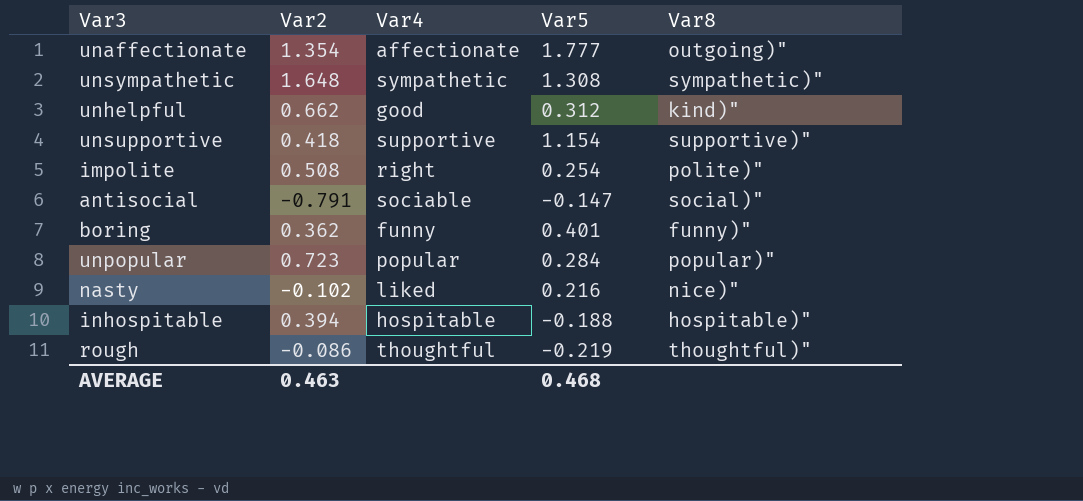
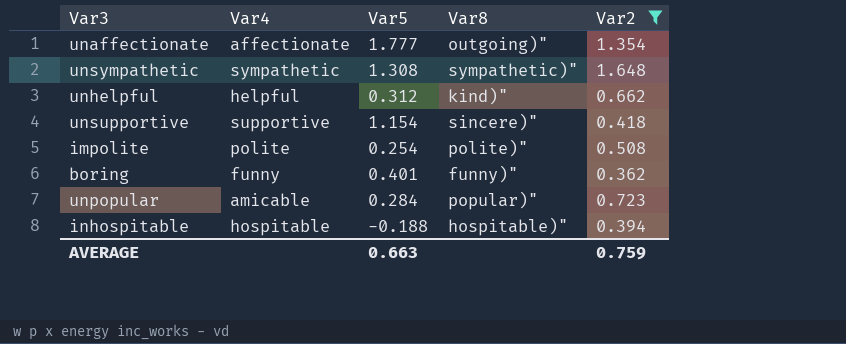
filter: none -> Var2 >= 0.362
column Var2 | position: 2 -> 5
unhelpful | Var4: good -> helpful
unsupportive | Var8: supportive)" -> sincere)"
impolite | Var4: right -> polite
unpopular | Var4: popular -> amicable
AVERAGE | Var5: 0.468 -> 0.663
AVERAGE | Var2: 0.463 -> 0.759

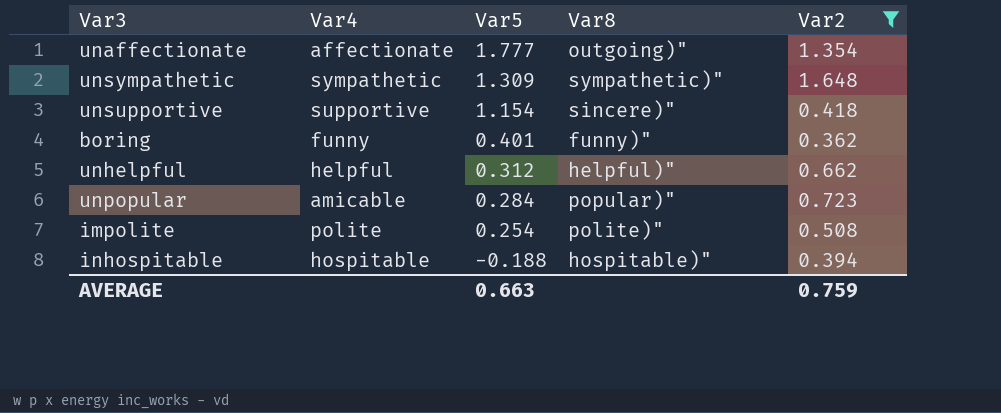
row order: none -> Var5 descending
unsympathetic | Var5: 1.308 -> 1.309
unhelpful | Var8: kind)" -> helpful)"

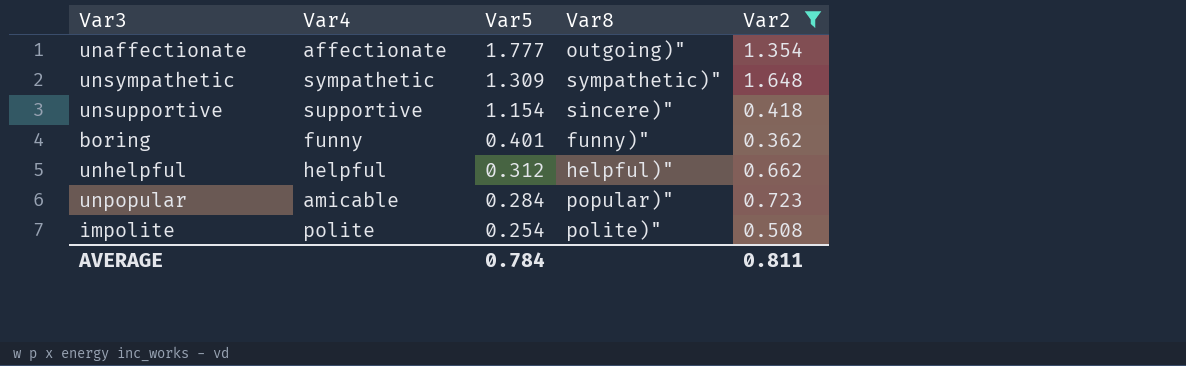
row inhospitable: hospitable | -0.188 | hospitable)" | 0.394 -> none
AVERAGE | Var5: 0.663 -> 0.784
AVERAGE | Var2: 0.759 -> 0.811

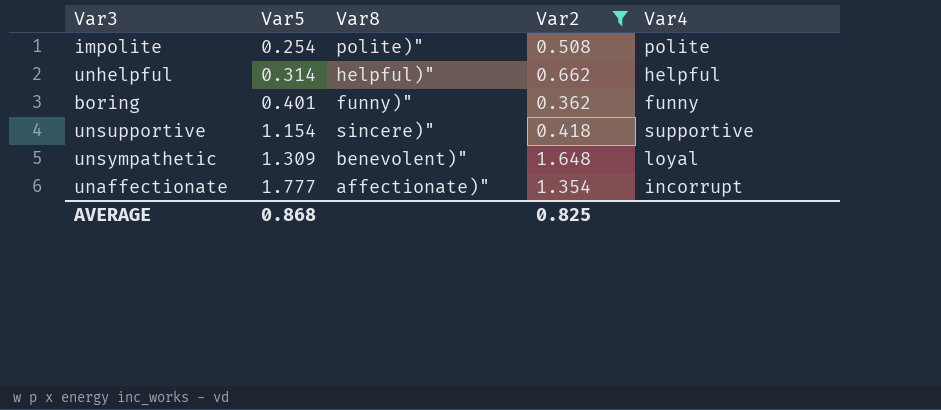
row order: Var5 descending -> Var5 ascending
column Var4 | position: 2 -> 5
row unpopular: amicable | 0.284 | popular)" | 0.723 -> none
unhelpful | Var5: 0.312 -> 0.314
unsympathetic | Var8: sympathetic)" -> benevolent)"
unsympathetic | Var4: sympathetic -> loyal
unaffectionate | Var8: outgoing)" -> affectionate)"
unaffectionate | Var4: affectionate -> incorrupt
AVERAGE | Var5: 0.784 -> 0.868
AVERAGE | Var2: 0.811 -> 0.825

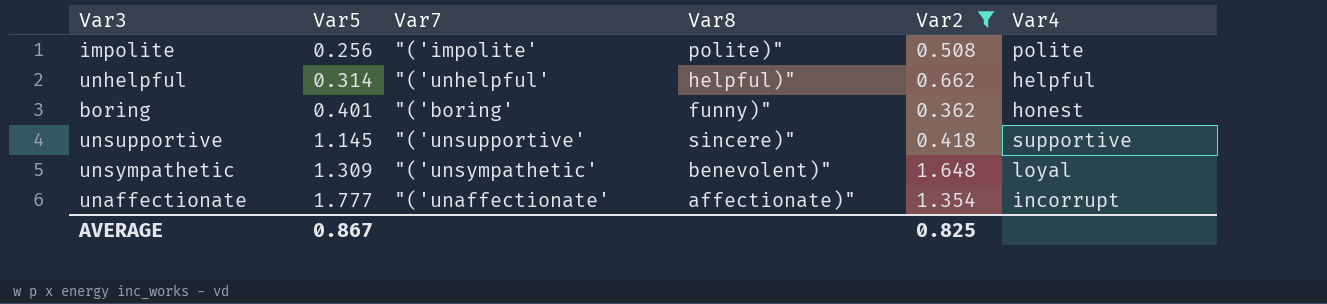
column Var7 | position: none -> 3
impolite | Var5: 0.254 -> 0.256
boring | Var4: funny -> honest
unsupportive | Var5: 1.154 -> 1.145
AVERAGE | Var5: 0.868 -> 0.867

